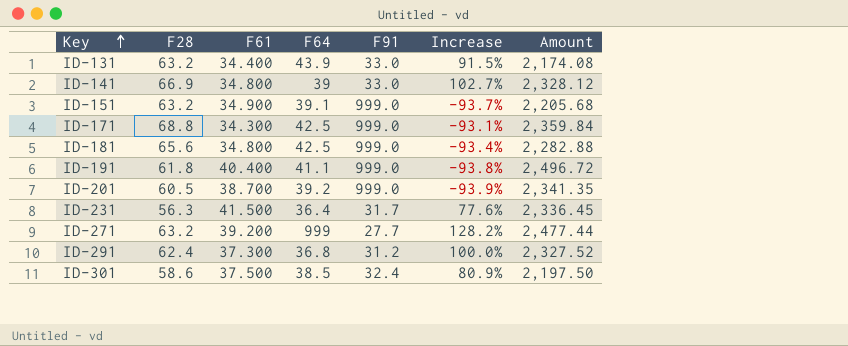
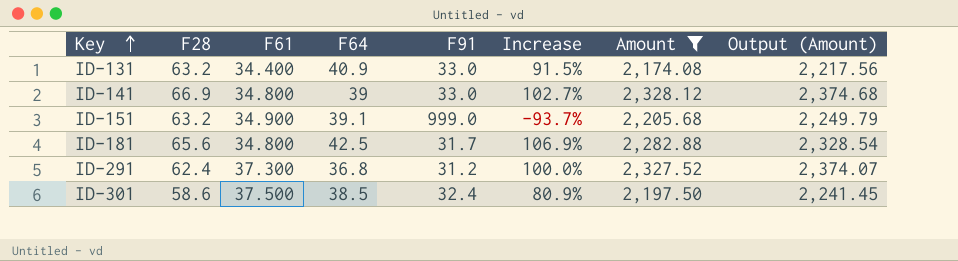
filter: none -> Amount <= 2,328.12
column Output (Amount) | formula: none -> [Amount] * 1.02
ID-131 | F64: 43.9 -> 40.9
ID-181 | F91: 999.0 -> 31.7
ID-181 | Increase: -93.4% -> 106.9%

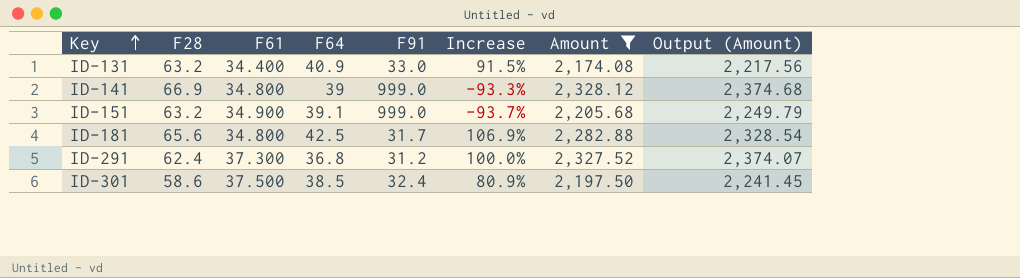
ID-141 | F91: 33.0 -> 999.0
ID-141 | Increase: 102.7% -> -93.3%

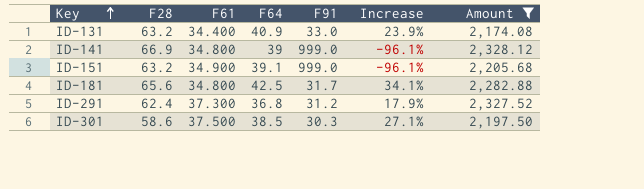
column Output (Amount) | formula: [Amount] * 1.02 -> none
column Increase | formula: ([F28] - [F91]) / [F91] -> ([F64] - [F91]) / [F91]
ID-301 | F91: 32.4 -> 30.3

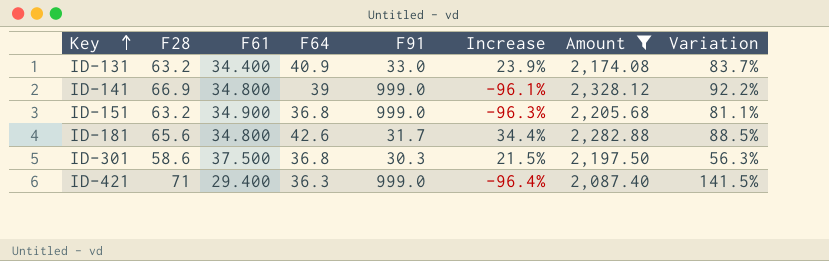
column Variation | formula: none -> ([F28] - [F61]) / [F61]
row ID-291: 62.4 | 37.300 | 36.8 | 31.2 | 17.9% | 2,327.52 -> none
ID-151 | F64: 39.1 -> 36.8
ID-151 | Increase: -96.1% -> -96.3%
ID-181 | F64: 42.5 -> 42.6
ID-181 | Increase: 34.1% -> 34.4%
ID-301 | F64: 38.5 -> 36.8
ID-301 | Increase: 27.1% -> 21.5%
row ID-421: none -> 71 | 29.400 | 36.3 | 999.0 | -96.4% | 2,087.40 | 141.5%

